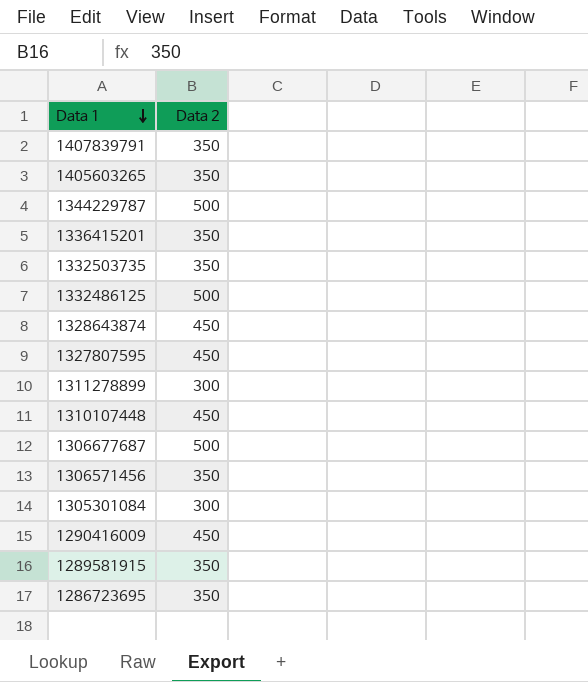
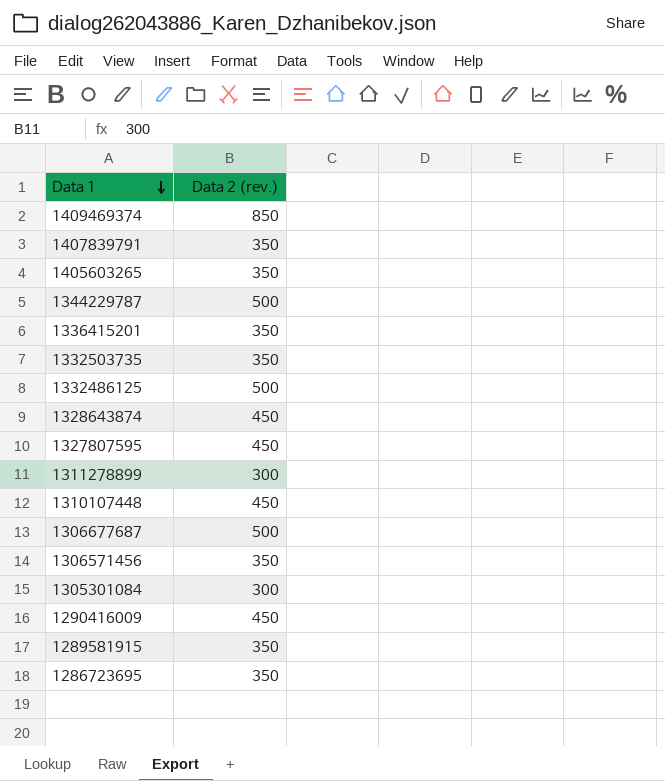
column name: Data 2 -> Data 2 (rev.)
row 1409469374: none -> 850

